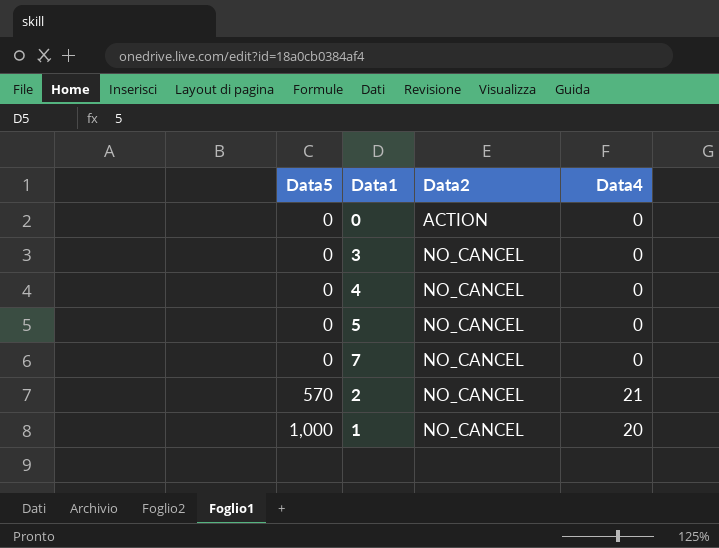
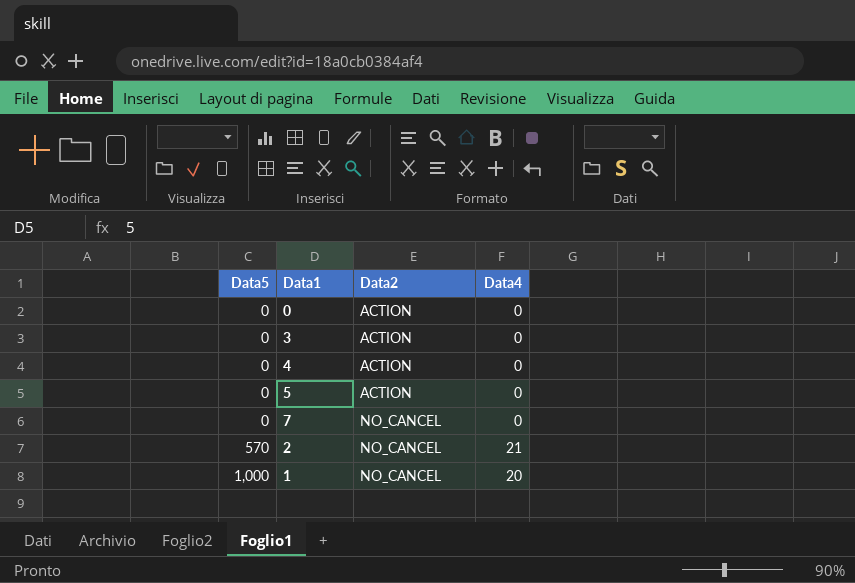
3 | Data2: NO_CANCEL -> ACTION
4 | Data2: NO_CANCEL -> ACTION
5 | Data2: NO_CANCEL -> ACTION

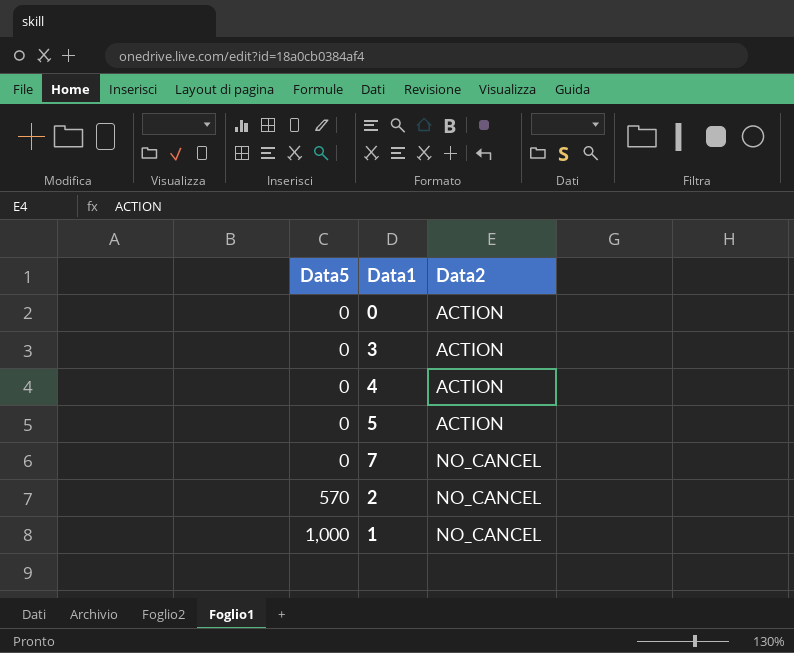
column Data4 | position: 4 -> none

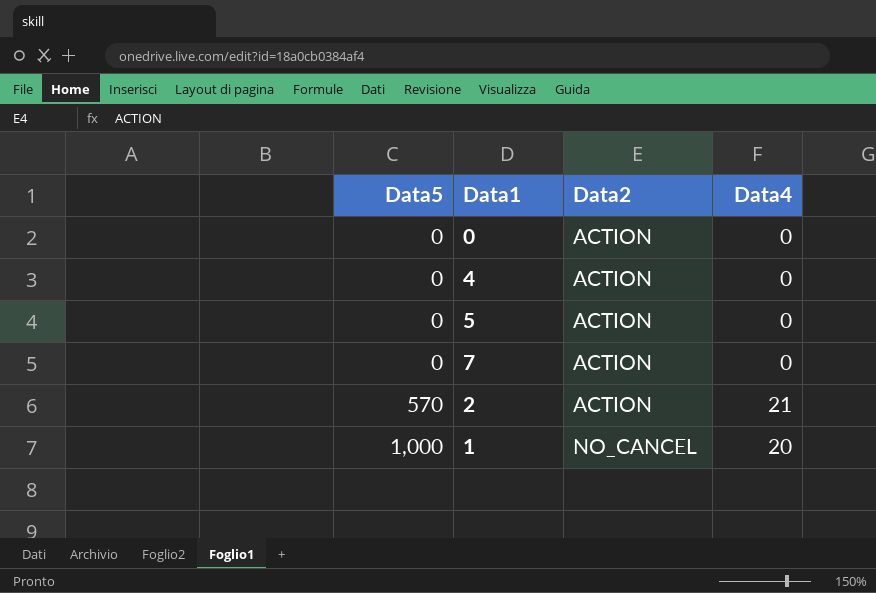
column Data4 | position: none -> 4
row 3: 0 | ACTION -> none
7 | Data2: NO_CANCEL -> ACTION
2 | Data2: NO_CANCEL -> ACTION

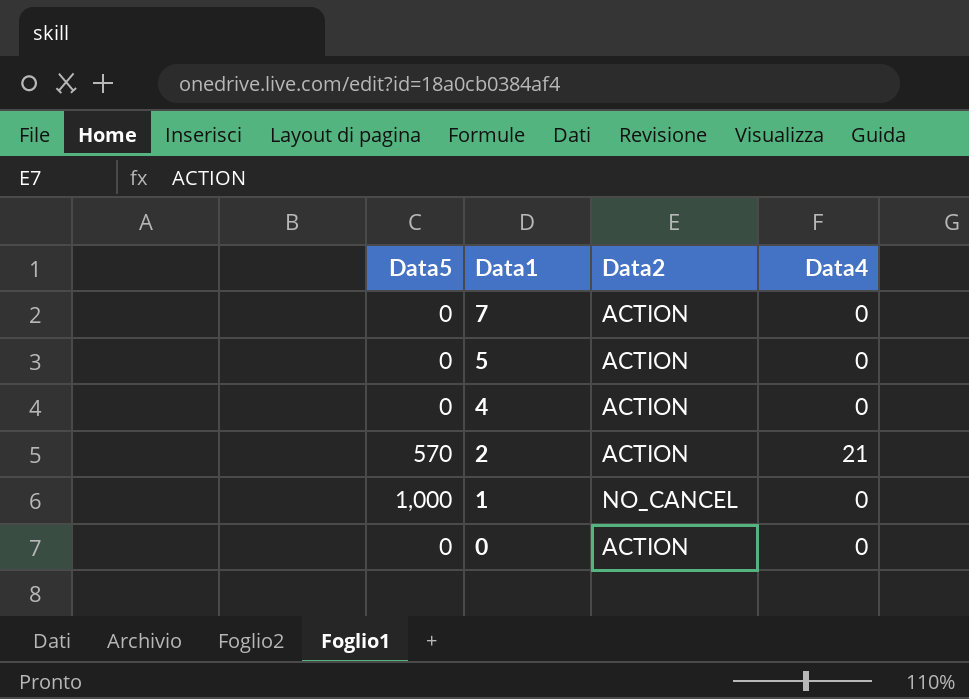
row order: Data5 ascending -> Data1 descending
1 | Data4: 20 -> 0

